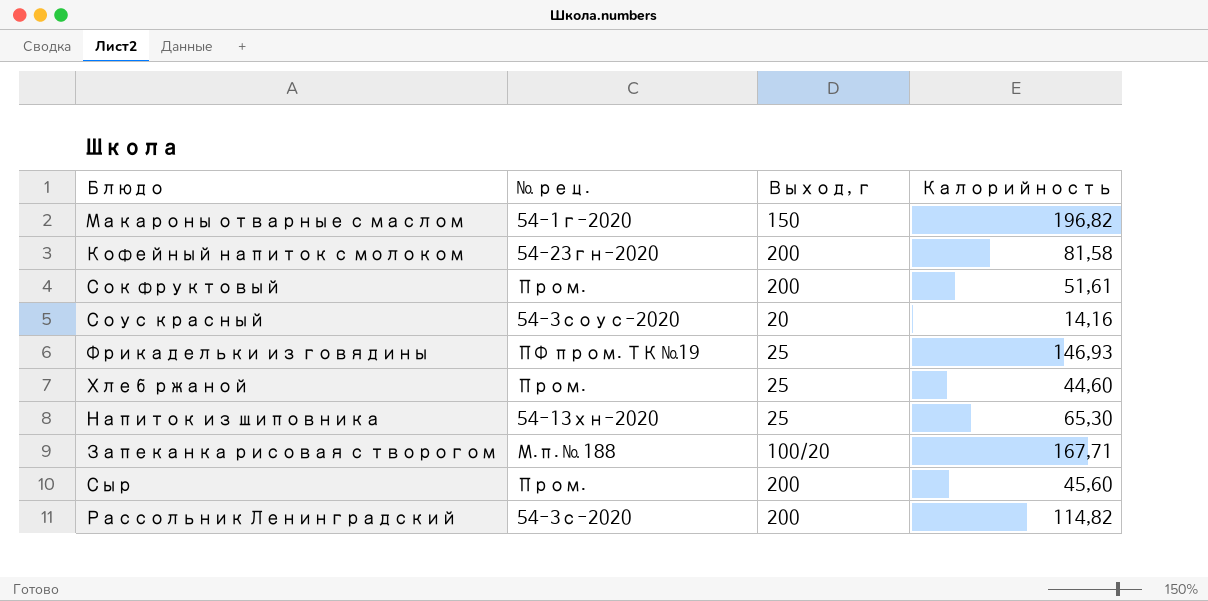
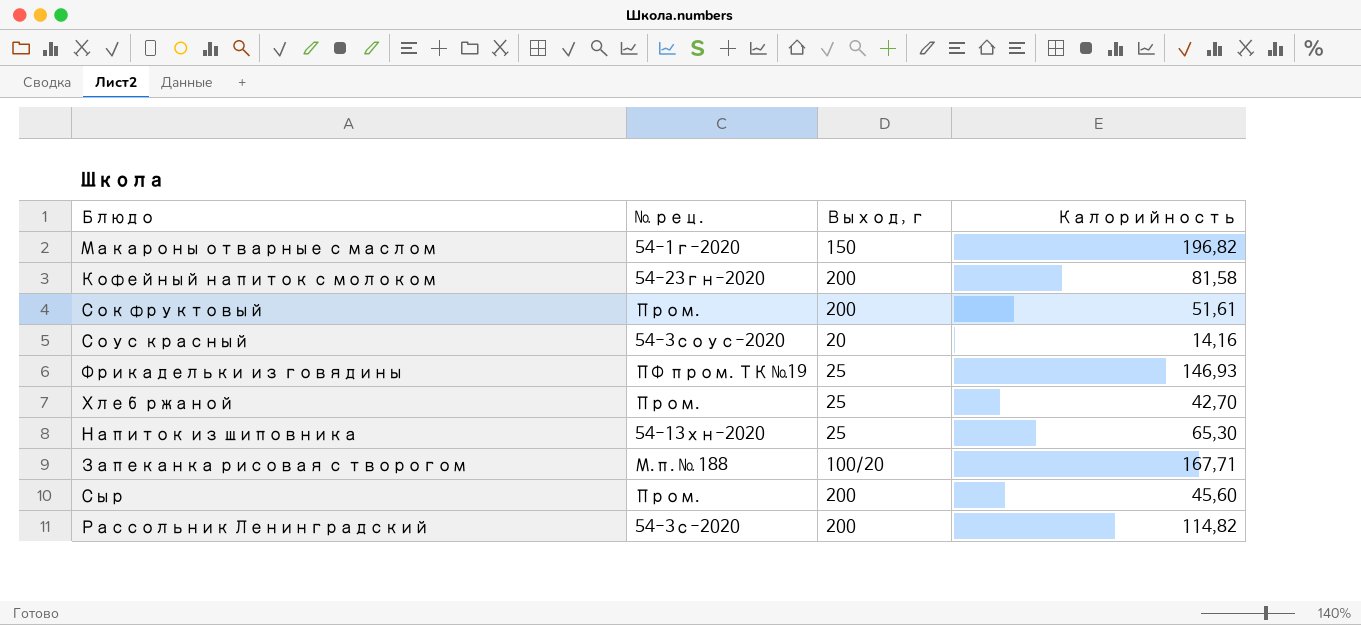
Хлеб ржаной | Калорийность: 44,60 -> 42,70

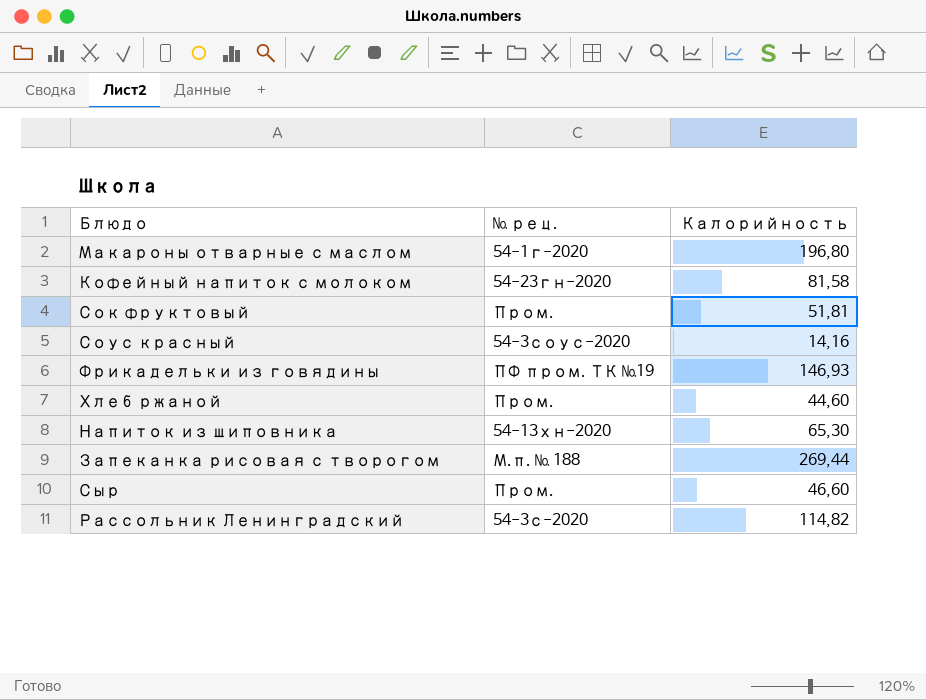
column Выход, г | position: 3 -> none
Макароны отварные с маслом | Калорийность: 196,82 -> 196,80
Сок фруктовый | Калорийность: 51,61 -> 51,81
Хлеб ржаной | Калорийность: 42,70 -> 44,60
Запеканка рисовая с творогом | Калорийность: 167,71 -> 269,44
Сыр | Калорийность: 45,60 -> 46,60

